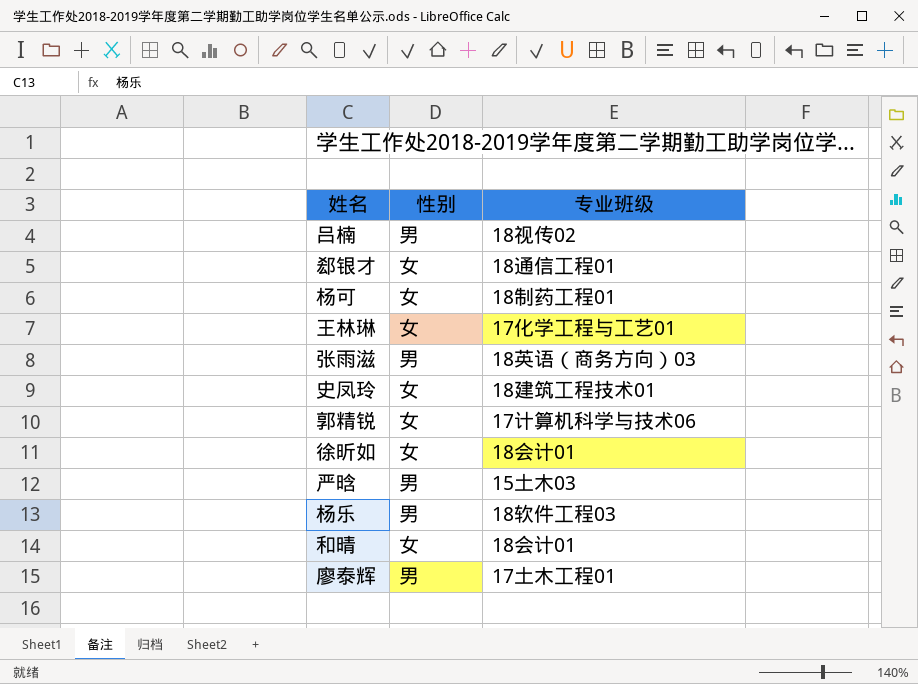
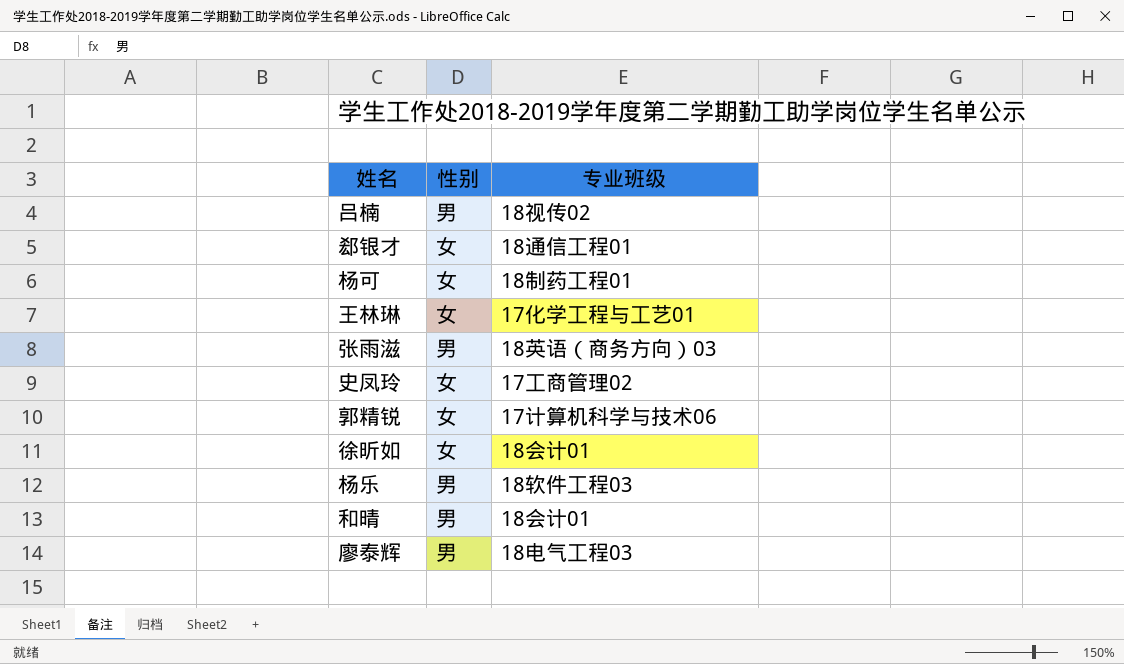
row 严晗: 男 | 15土木03 -> none
史凤玲 | 专业班级: 18建筑工程技术01 -> 17工商管理02
和晴 | 性别: 女 -> 男
廖泰辉 | 专业班级: 17土木工程01 -> 18电气工程03

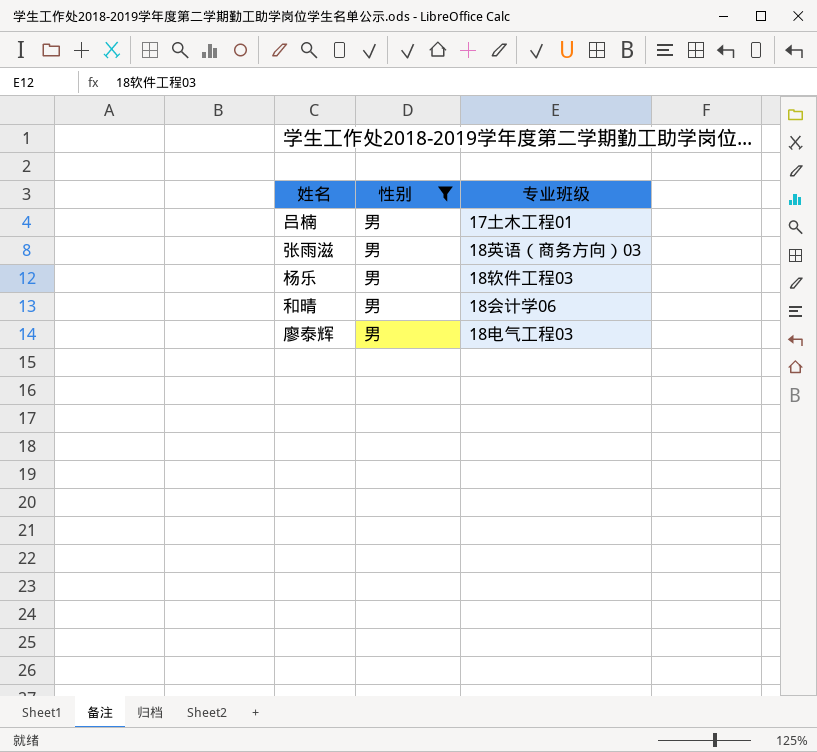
filter: none -> 性别 = 男
吕楠 | 专业班级: 18视传02 -> 17土木工程01
和晴 | 专业班级: 18会计01 -> 18会计学06

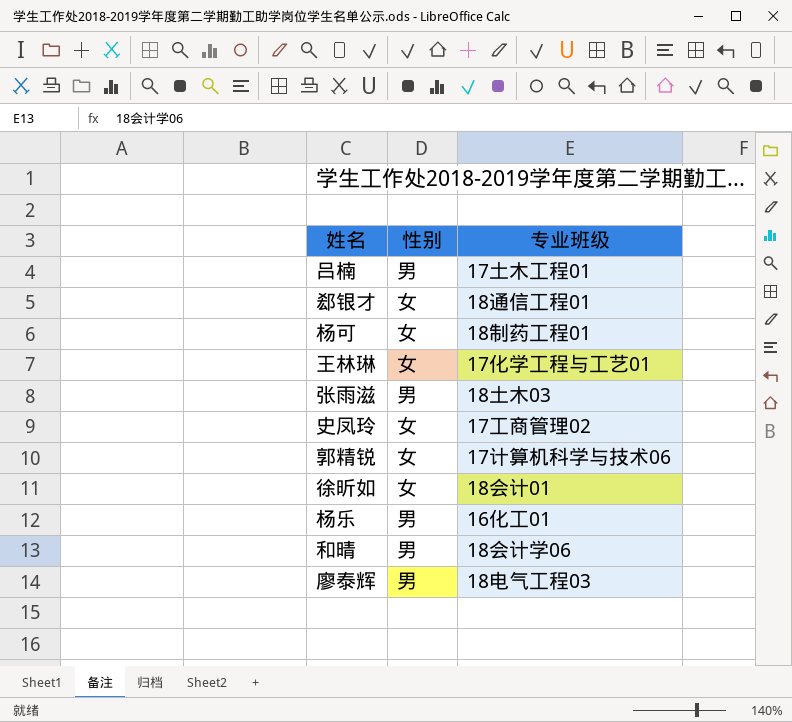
filter: 性别 = 男 -> none
张雨滋 | 专业班级: 18英语（商务方向）03 -> 18土木03
杨乐 | 专业班级: 18软件工程03 -> 16化工01

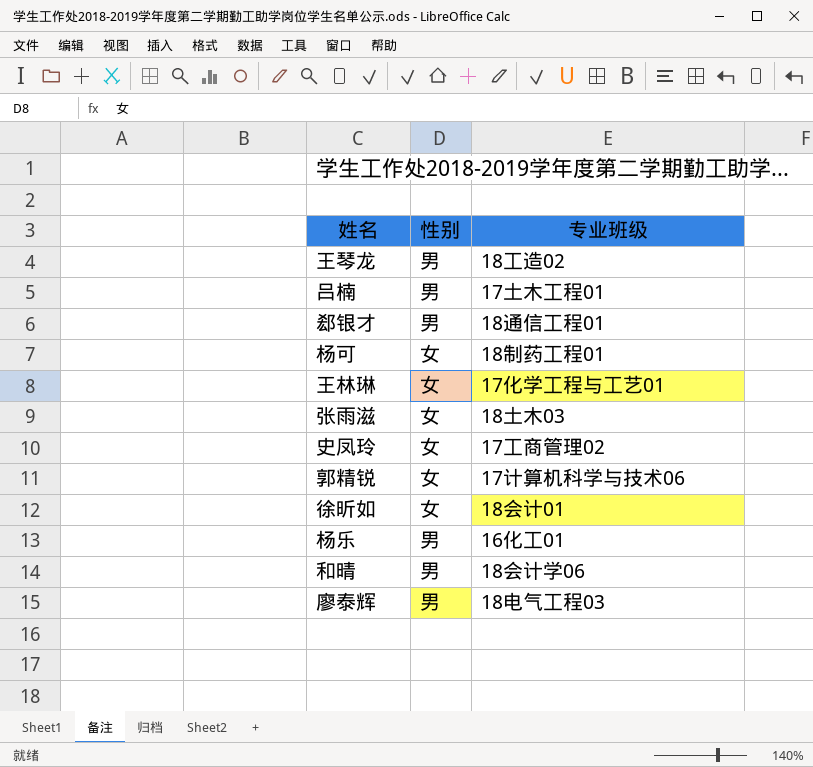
row 王琴龙: none -> 男 | 18工造02
郄银才 | 性别: 女 -> 男
张雨滋 | 性别: 男 -> 女

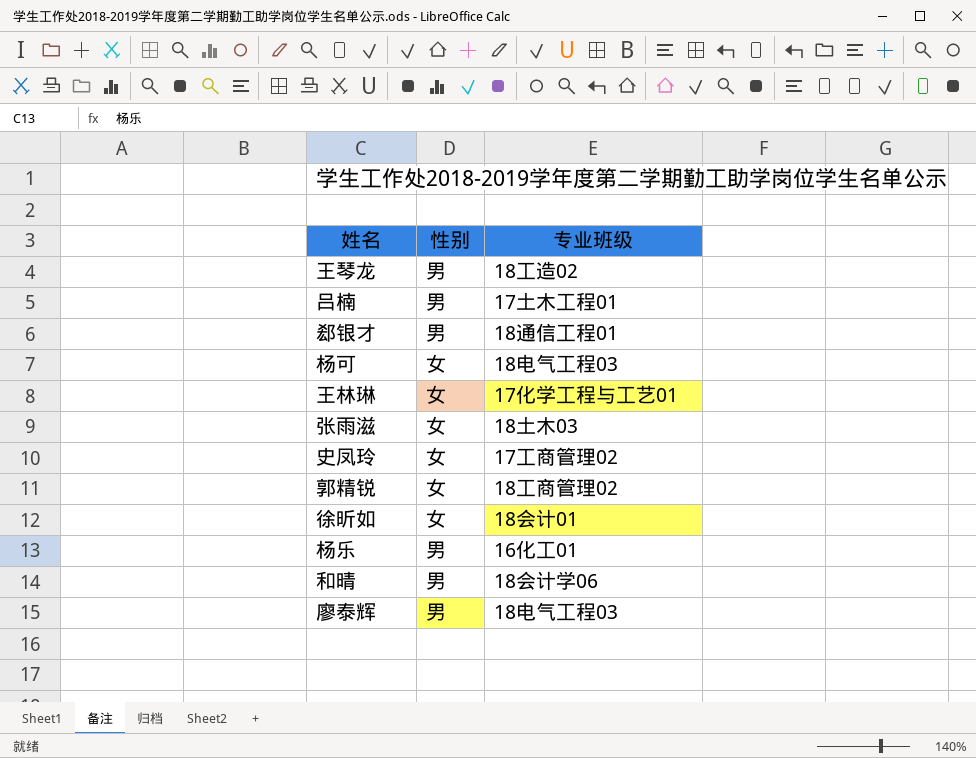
杨可 | 专业班级: 18制药工程01 -> 18电气工程03
郭精锐 | 专业班级: 17计算机科学与技术06 -> 18工商管理02

